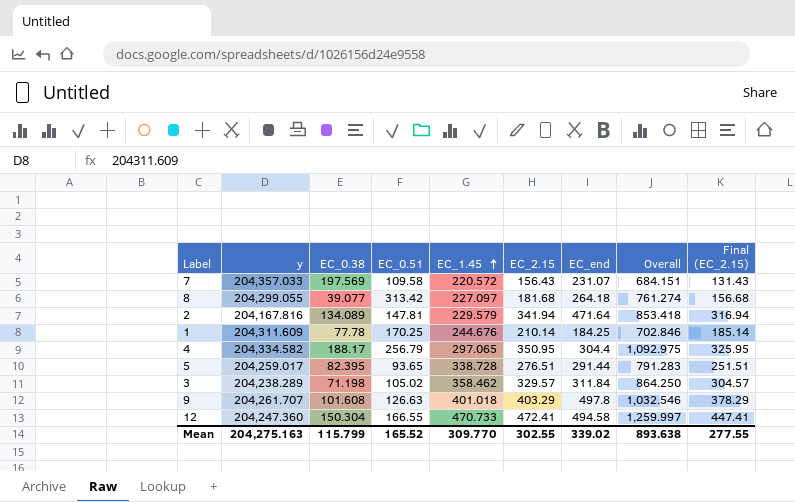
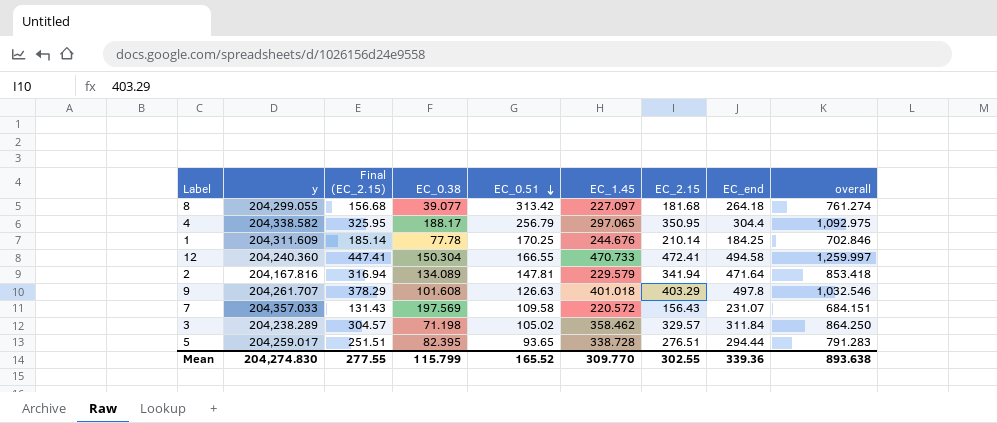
row order: EC_1.45 ascending -> EC_0.51 descending
column Final (EC_2.15) | position: 9 -> 3
column name: Overall -> overall
4 | y: 204,334.582 -> 204,338.582
12 | y: 204,247.360 -> 204,240.360
5 | EC_end: 291.44 -> 294.44
Mean | y: 204,275.163 -> 204,274.830
Mean | EC_end: 339.02 -> 339.36

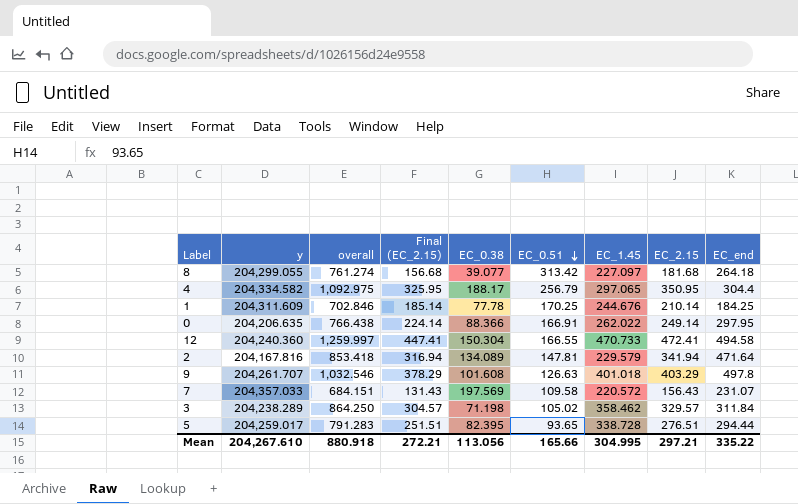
column overall | position: 9 -> 3
4 | y: 204,338.582 -> 204,334.582
row 0: none -> 204,206.635 | 766.438 | 224.14 | 88.366 | 166.91 | 262.022 | 249.14 | 297.95
Mean | y: 204,274.830 -> 204,267.610
Mean | overall: 893.638 -> 880.918
Mean | Final (EC_2.15): 277.55 -> 272.21
Mean | EC_0.38: 115.799 -> 113.056
Mean | EC_0.51: 165.52 -> 165.66
Mean | EC_1.45: 309.770 -> 304.995
Mean | EC_2.15: 302.55 -> 297.21
Mean | EC_end: 339.36 -> 335.22

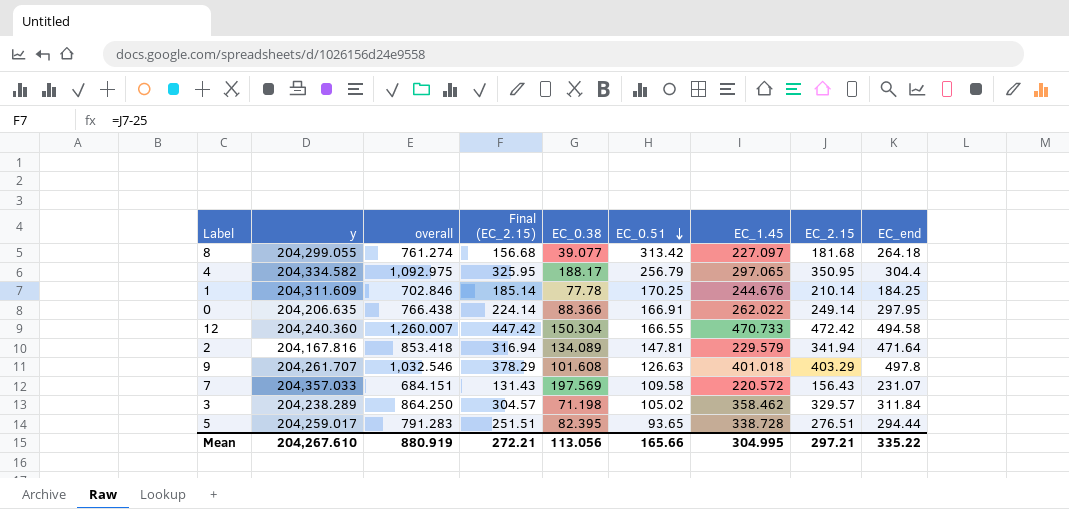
12 | overall: 1,259.997 -> 1,260.007
12 | Final (EC_2.15): 447.41 -> 447.42
12 | EC_2.15: 472.41 -> 472.42
Mean | overall: 880.918 -> 880.919

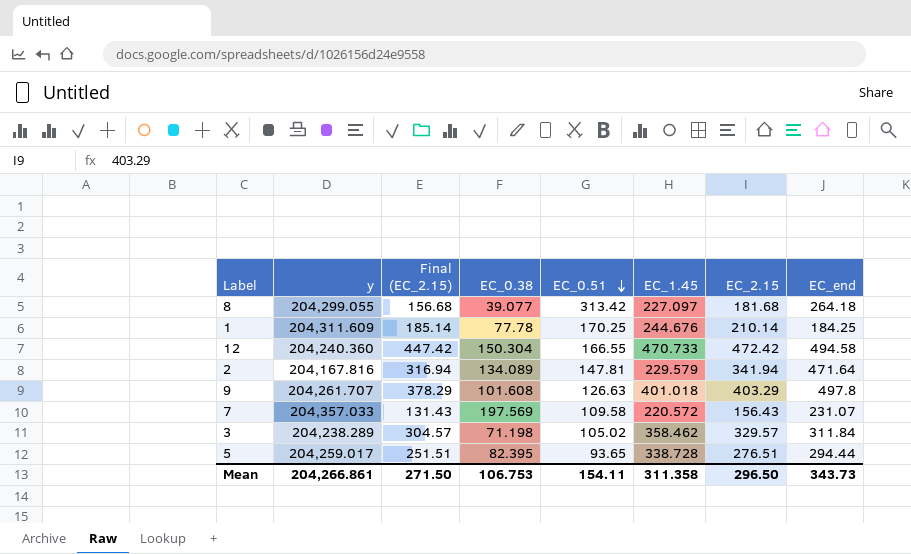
column overall | formula: [EC_0.38] + [EC_0.51] + [EC_1.45] + [EC_2.15] -> none
row 4: 204,334.582 | 1,092.975 | 325.95 | 188.17 | 256.79 | 297.065 | 350.95 | 304.4 -> none
row 0: 204,206.635 | 766.438 | 224.14 | 88.366 | 166.91 | 262.022 | 249.14 | 297.95 -> none
Mean | y: 204,267.610 -> 204,266.861
Mean | Final (EC_2.15): 272.21 -> 271.50
Mean | EC_0.38: 113.056 -> 106.753
Mean | EC_0.51: 165.66 -> 154.11
Mean | EC_1.45: 304.995 -> 311.358
Mean | EC_2.15: 297.21 -> 296.50
Mean | EC_end: 335.22 -> 343.73

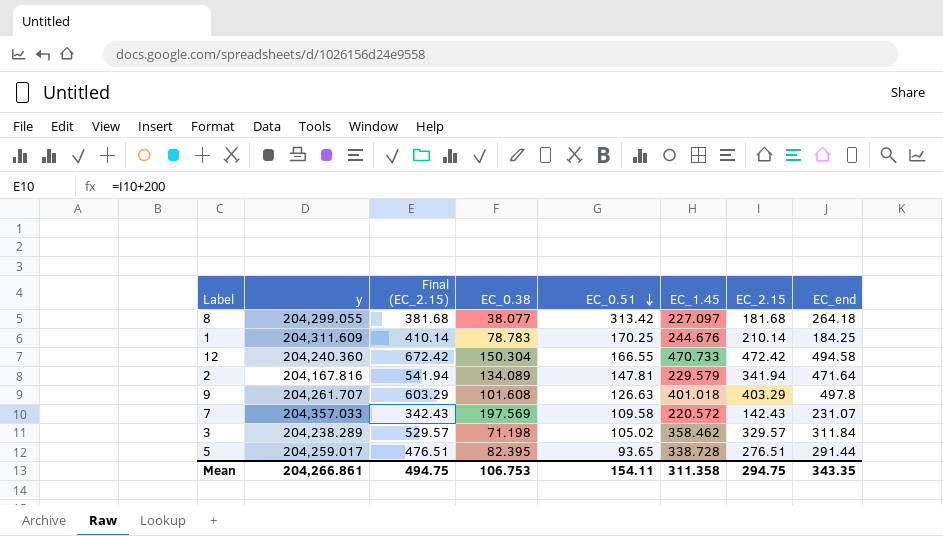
column Final (EC_2.15) | formula: [EC_2.15] - 25 -> [EC_2.15] + 200
8 | EC_0.38: 39.077 -> 38.077
1 | EC_0.38: 77.78 -> 78.783
7 | EC_2.15: 156.43 -> 142.43
5 | EC_end: 294.44 -> 291.44
Mean | Final (EC_2.15): 271.50 -> 494.75
Mean | EC_2.15: 296.50 -> 294.75
Mean | EC_end: 343.73 -> 343.35

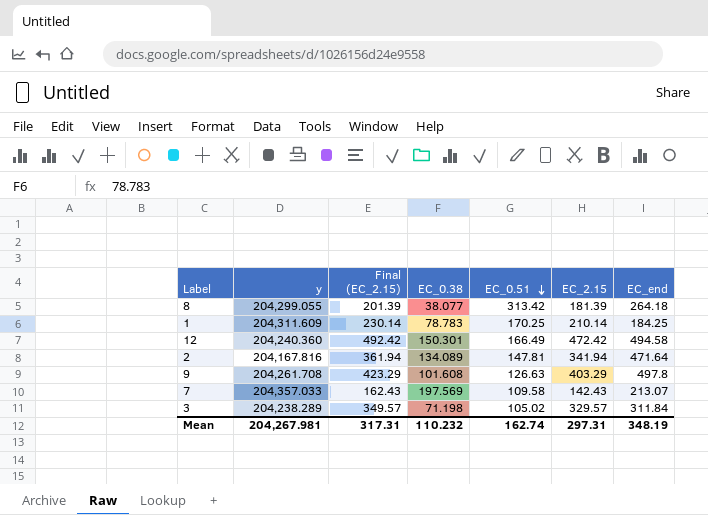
column EC_1.45 | position: 6 -> none
column Final (EC_2.15) | formula: [EC_2.15] + 200 -> [EC_2.15] + 20
row 5: 204,259.017 | 476.51 | 82.395 | 93.65 | 338.728 | 276.51 | 291.44 -> none
8 | EC_2.15: 181.68 -> 181.39
12 | EC_0.38: 150.304 -> 150.301
12 | EC_0.51: 166.55 -> 166.49
9 | y: 204,261.707 -> 204,261.708
7 | EC_end: 231.07 -> 213.07
Mean | y: 204,266.861 -> 204,267.981
Mean | Final (EC_2.15): 494.75 -> 317.31
Mean | EC_0.38: 106.753 -> 110.232
Mean | EC_0.51: 154.11 -> 162.74
Mean | EC_2.15: 294.75 -> 297.31
Mean | EC_end: 343.35 -> 348.19

